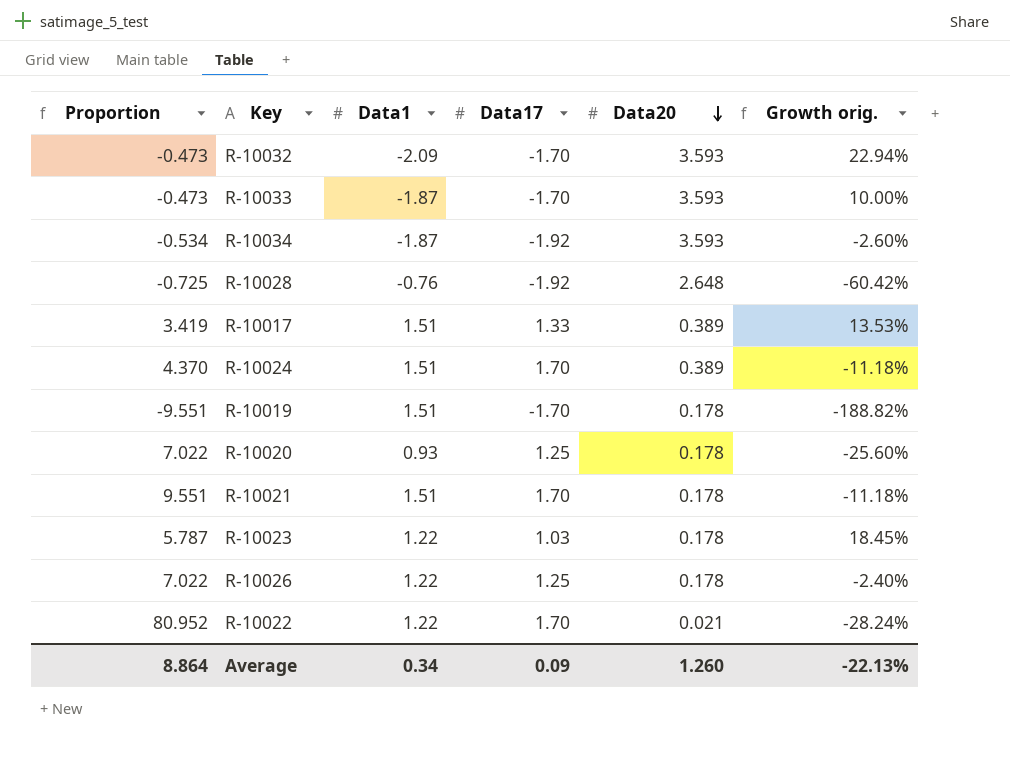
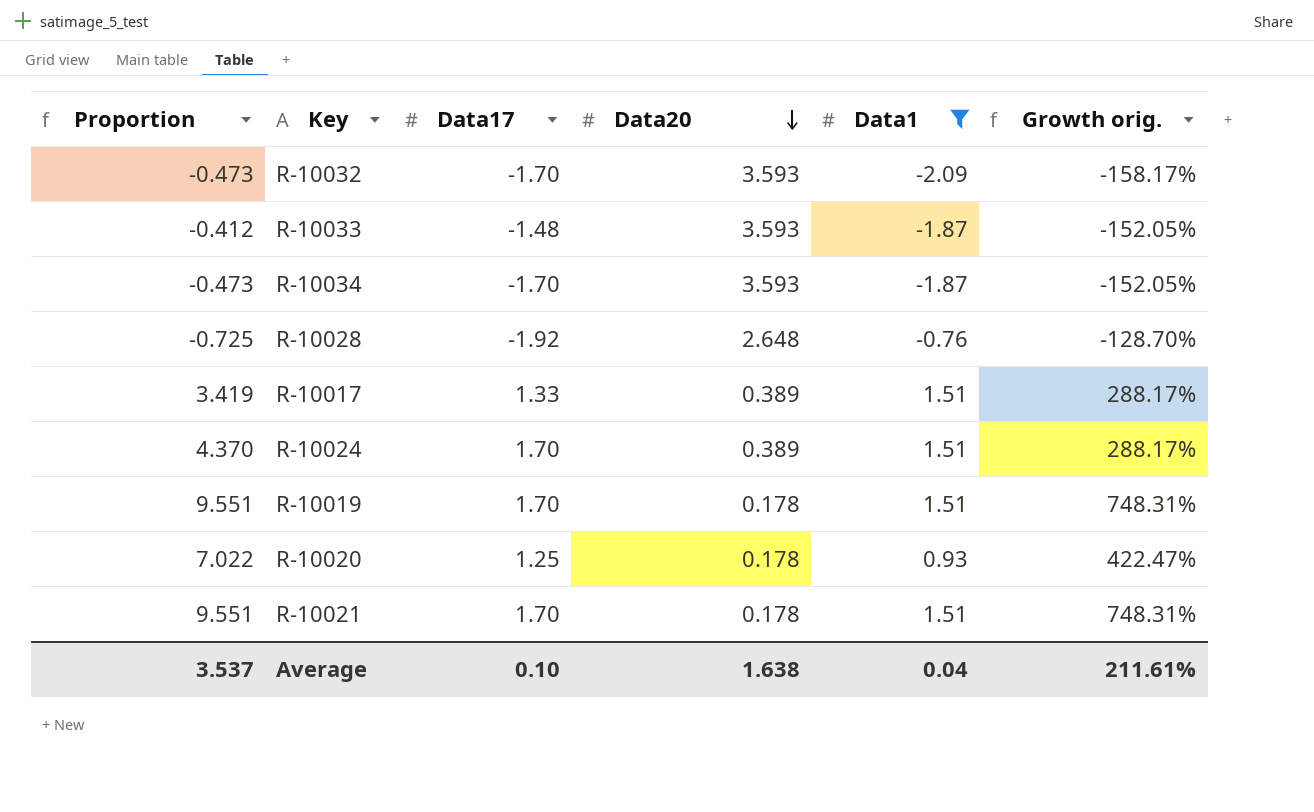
filter: none -> Data1 != 1.22
column Data1 | position: 3 -> 5
column Growth orig. | formula: ([Data1] - [Data17]) / [Data17] -> ([Data1] - [Data20]) / [Data20]
R-10033 | Proportion: -0.473 -> -0.412
R-10033 | Data17: -1.70 -> -1.48
R-10034 | Proportion: -0.534 -> -0.473
R-10034 | Data17: -1.92 -> -1.70
R-10019 | Proportion: -9.551 -> 9.551
R-10019 | Data17: -1.70 -> 1.70
Average | Proportion: 8.864 -> 3.537
Average | Data17: 0.09 -> 0.10
Average | Data20: 1.260 -> 1.638
Average | Data1: 0.34 -> 0.04
Average | Growth orig.: -22.13% -> 211.61%

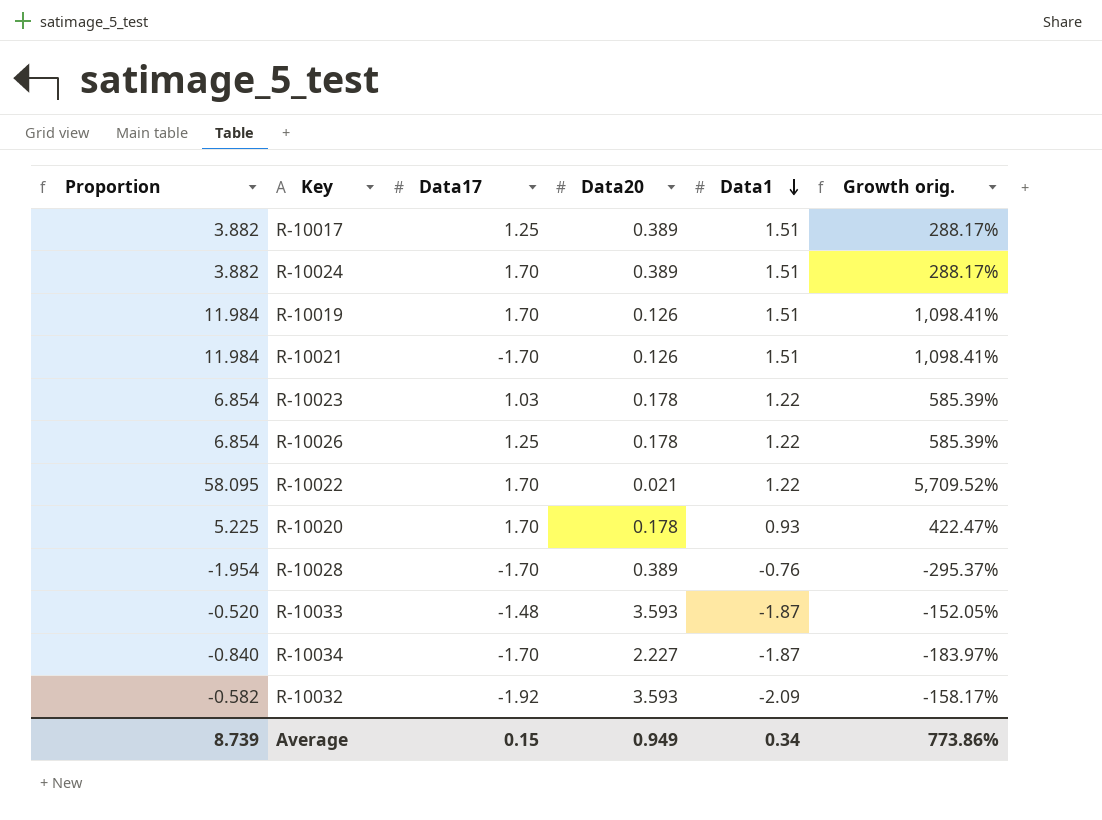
filter: Data1 != 1.22 -> none
row order: Data20 descending -> Data1 descending
column Proportion | formula: [Data17] / [Data20] -> [Data1] / [Data20]
R-10017 | Data17: 1.33 -> 1.25
R-10019 | Data20: 0.178 -> 0.126
R-10019 | Growth orig.: 748.31% -> 1,098.41%
R-10021 | Data17: 1.70 -> -1.70
R-10021 | Data20: 0.178 -> 0.126
R-10021 | Growth orig.: 748.31% -> 1,098.41%
R-10020 | Data17: 1.25 -> 1.70
R-10028 | Data17: -1.92 -> -1.70
R-10028 | Data20: 2.648 -> 0.389
R-10028 | Growth orig.: -128.70% -> -295.37%
R-10034 | Data20: 3.593 -> 2.227
R-10034 | Growth orig.: -152.05% -> -183.97%
R-10032 | Data17: -1.70 -> -1.92
Average | Proportion: 3.537 -> 8.739
Average | Data17: 0.10 -> 0.15
Average | Data20: 1.638 -> 0.949
Average | Data1: 0.04 -> 0.34
Average | Growth orig.: 211.61% -> 773.86%

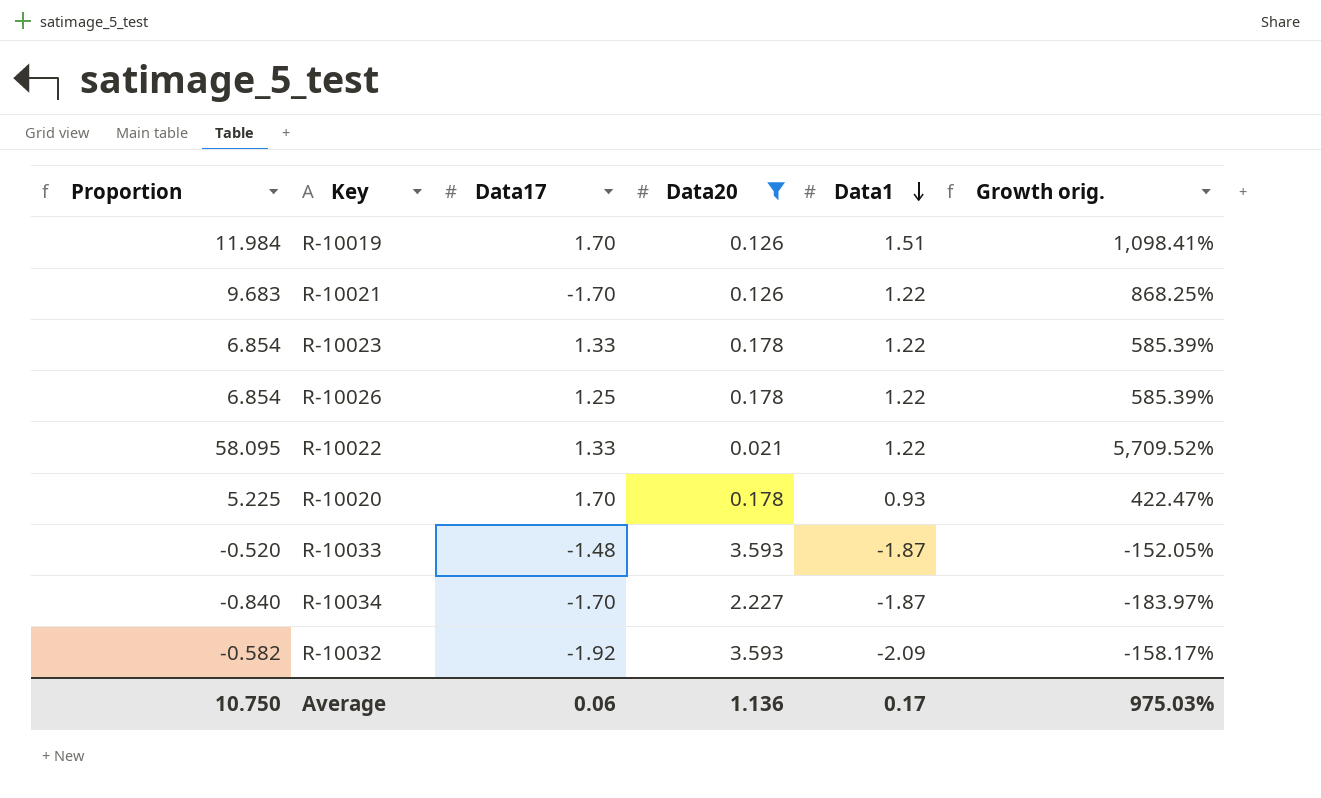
filter: none -> Data20 != 0.389
R-10021 | Proportion: 11.984 -> 9.683
R-10021 | Data1: 1.51 -> 1.22
R-10021 | Growth orig.: 1,098.41% -> 868.25%
R-10023 | Data17: 1.03 -> 1.33
R-10022 | Data17: 1.70 -> 1.33
Average | Proportion: 8.739 -> 10.750
Average | Data17: 0.15 -> 0.06
Average | Data20: 0.949 -> 1.136
Average | Data1: 0.34 -> 0.17
Average | Growth orig.: 773.86% -> 975.03%

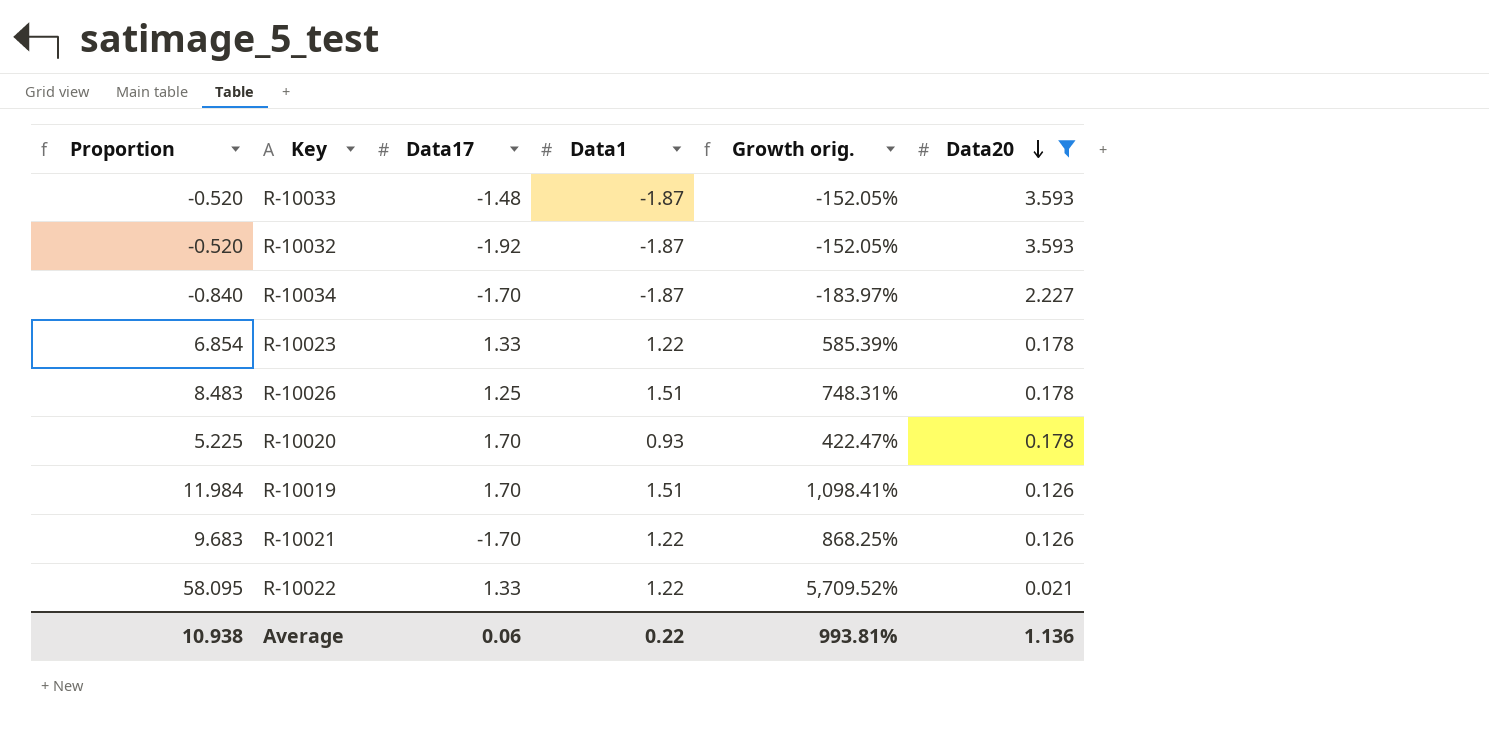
row order: Data1 descending -> Data20 descending
column Data20 | position: 4 -> 6
R-10032 | Proportion: -0.582 -> -0.520
R-10032 | Data1: -2.09 -> -1.87
R-10032 | Growth orig.: -158.17% -> -152.05%
R-10026 | Proportion: 6.854 -> 8.483
R-10026 | Data1: 1.22 -> 1.51
R-10026 | Growth orig.: 585.39% -> 748.31%
Average | Proportion: 10.750 -> 10.938
Average | Data1: 0.17 -> 0.22
Average | Growth orig.: 975.03% -> 993.81%

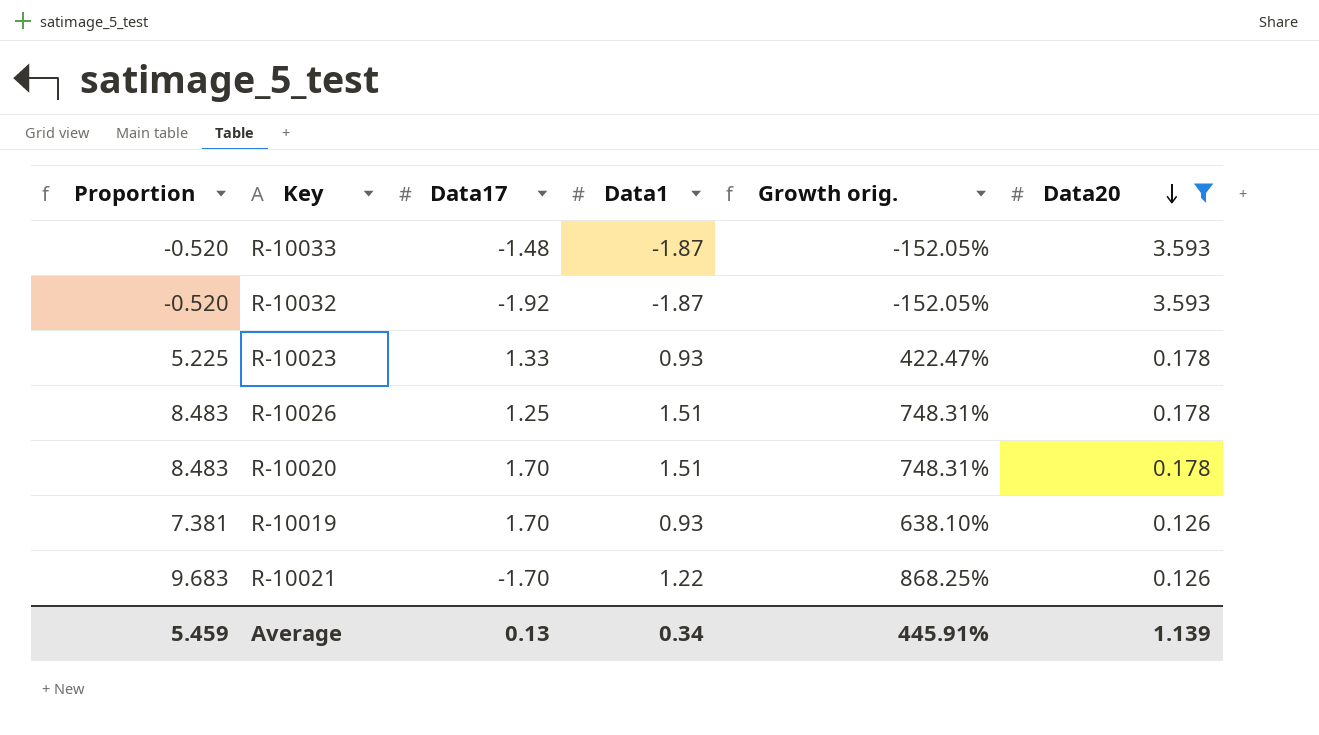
row R-10034: -0.840 | -1.70 | -1.87 | -183.97% | 2.227 -> none
row R-10022: 58.095 | 1.33 | 1.22 | 5,709.52% | 0.021 -> none
R-10023 | Proportion: 6.854 -> 5.225
R-10023 | Data1: 1.22 -> 0.93
R-10023 | Growth orig.: 585.39% -> 422.47%
R-10020 | Proportion: 5.225 -> 8.483
R-10020 | Data1: 0.93 -> 1.51
R-10020 | Growth orig.: 422.47% -> 748.31%
R-10019 | Proportion: 11.984 -> 7.381
R-10019 | Data1: 1.51 -> 0.93
R-10019 | Growth orig.: 1,098.41% -> 638.10%
Average | Proportion: 10.938 -> 5.459
Average | Data17: 0.06 -> 0.13
Average | Data1: 0.22 -> 0.34
Average | Growth orig.: 993.81% -> 445.91%
Average | Data20: 1.136 -> 1.139

